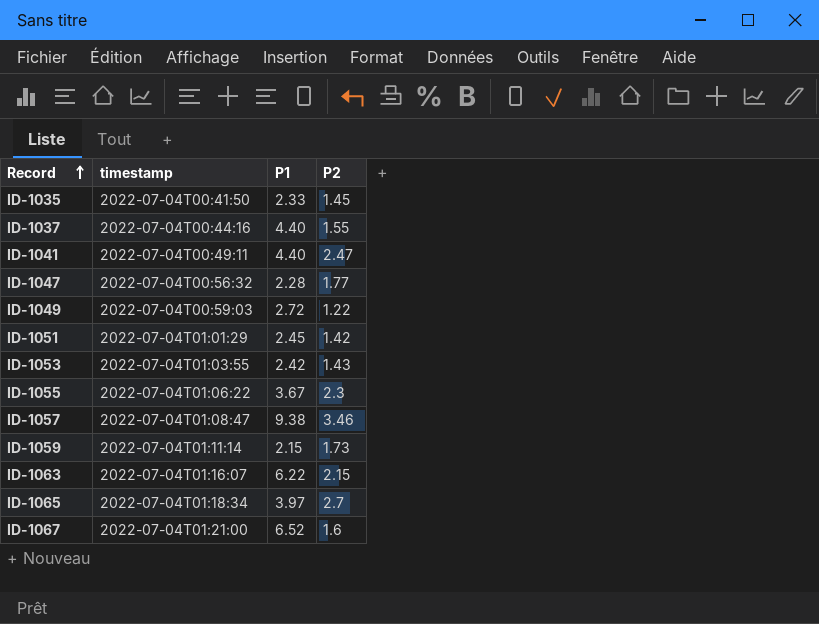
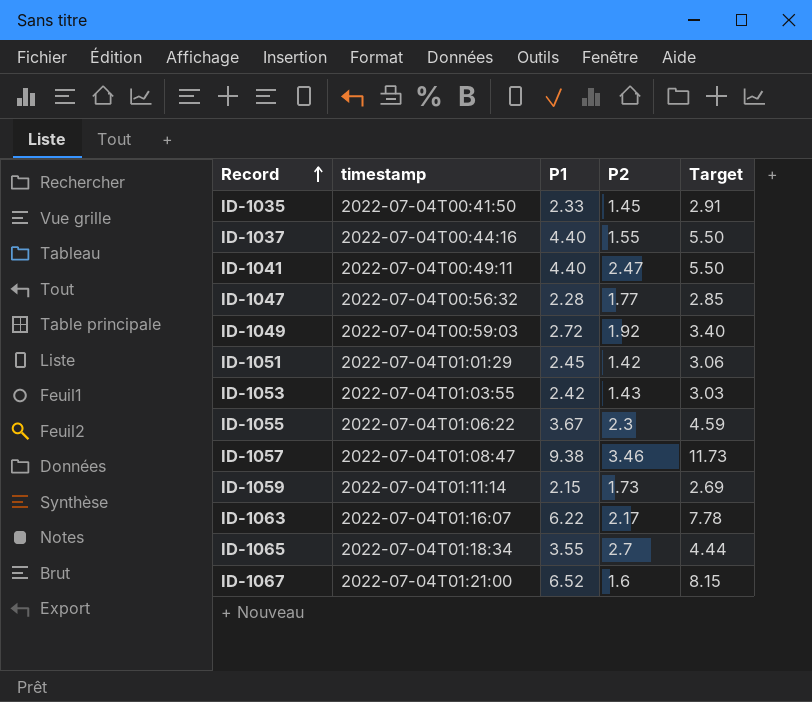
column Target | formula: none -> [P1] * 1.25
ID-1049 | P2: 1.22 -> 1.92
ID-1063 | P2: 2.15 -> 2.17
ID-1065 | P1: 3.97 -> 3.55

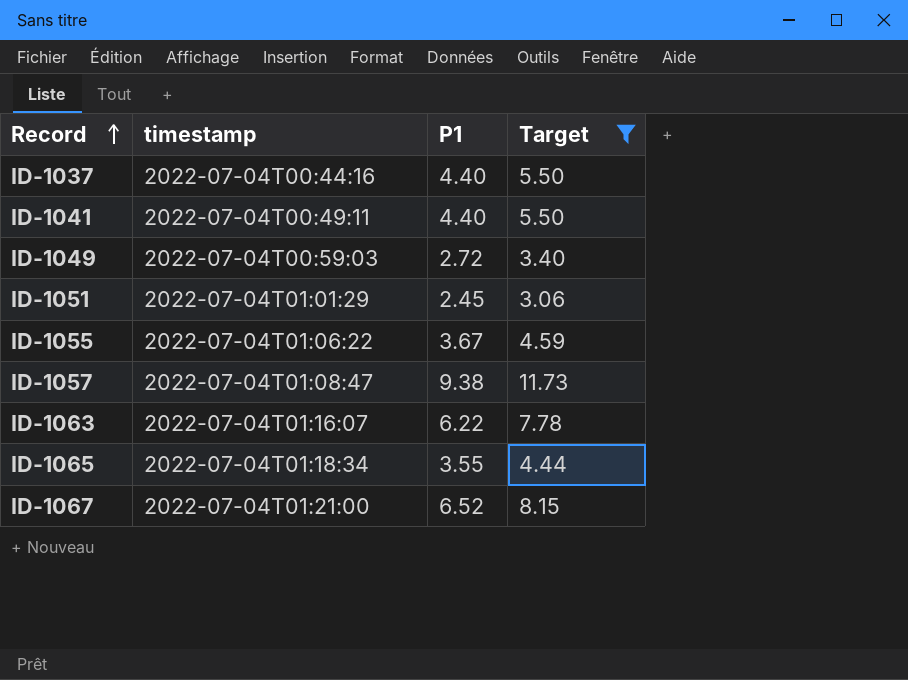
filter: none -> Target >= 3.06
column P2 | position: 4 -> none

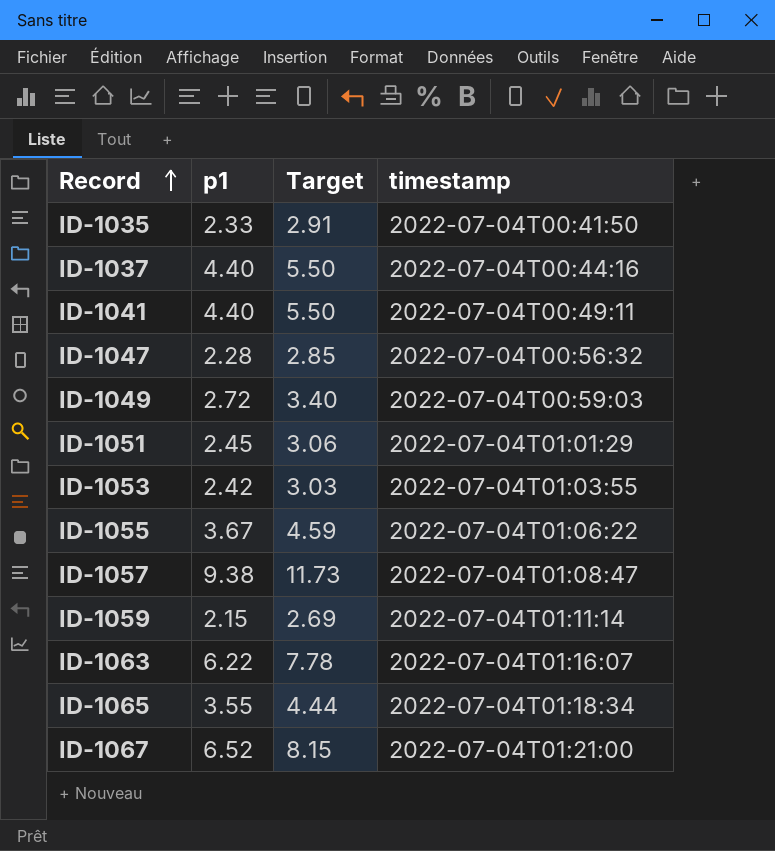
filter: Target >= 3.06 -> none
column name: P1 -> p1
column timestamp | position: 2 -> 4

